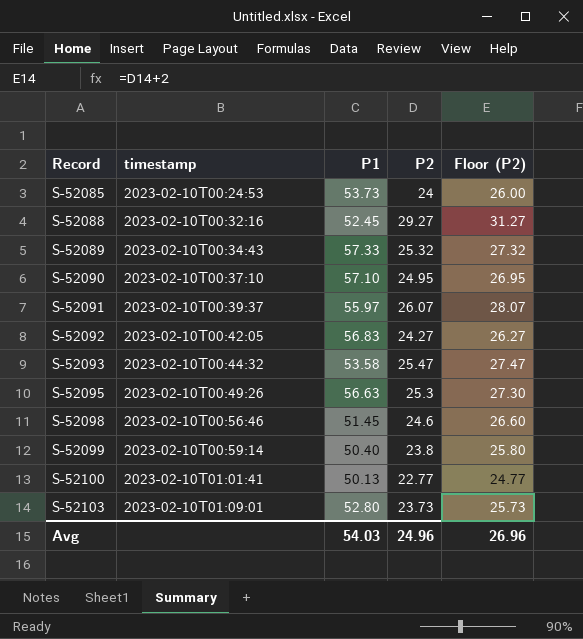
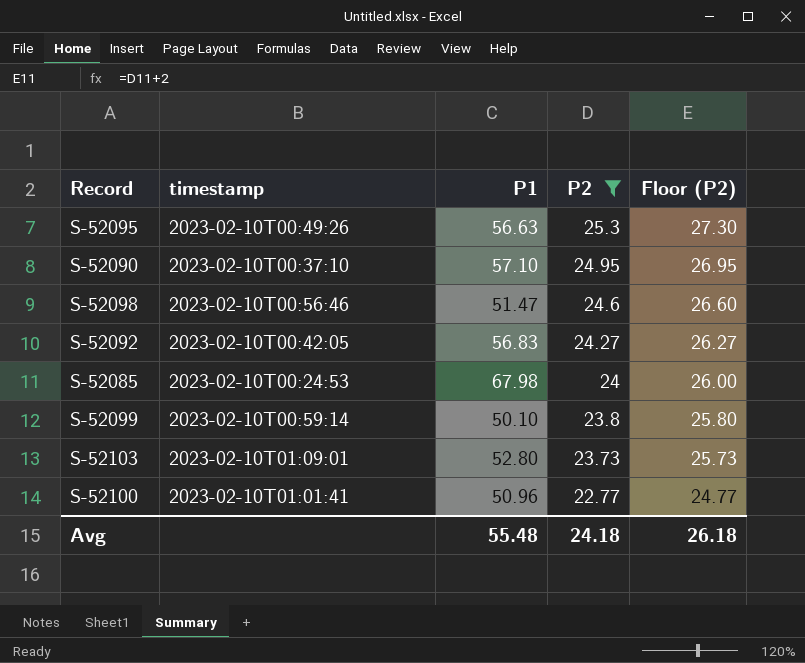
filter: none -> P2 <= 25.3
row order: Record ascending -> P2 descending
S-52098 | P1: 51.45 -> 51.47
S-52085 | P1: 53.73 -> 67.98
S-52099 | P1: 50.40 -> 50.10
S-52100 | P1: 50.13 -> 50.96
Avg | P1: 54.03 -> 55.48
Avg | P2: 24.96 -> 24.18
Avg | Floor (P2): 26.96 -> 26.18

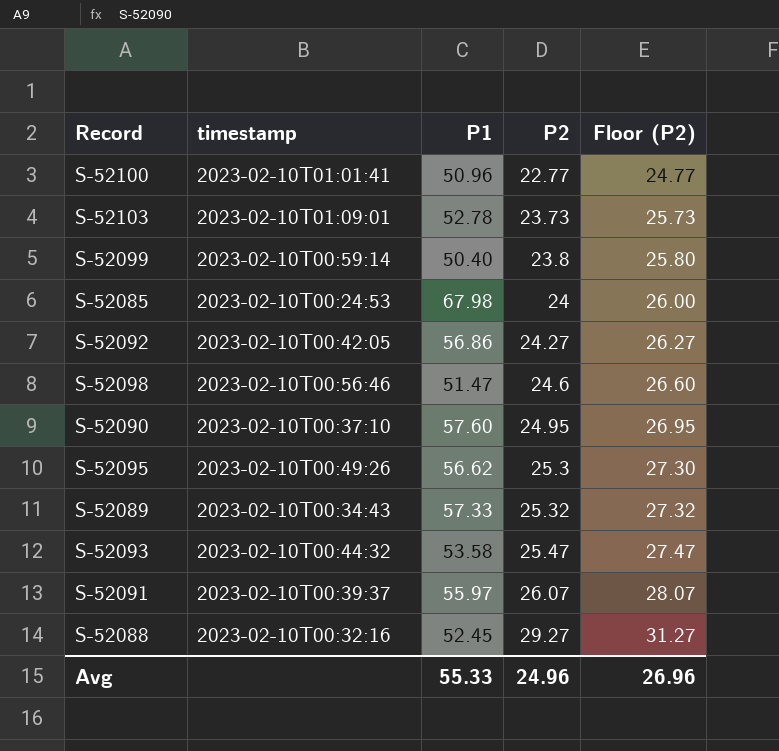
filter: P2 <= 25.3 -> none
row order: P2 descending -> P2 ascending
S-52103 | P1: 52.80 -> 52.78
S-52099 | P1: 50.10 -> 50.40
S-52092 | P1: 56.83 -> 56.86
S-52090 | P1: 57.10 -> 57.60
S-52095 | P1: 56.63 -> 56.62
Avg | P1: 55.48 -> 55.33
Avg | P2: 24.18 -> 24.96
Avg | Floor (P2): 26.18 -> 26.96

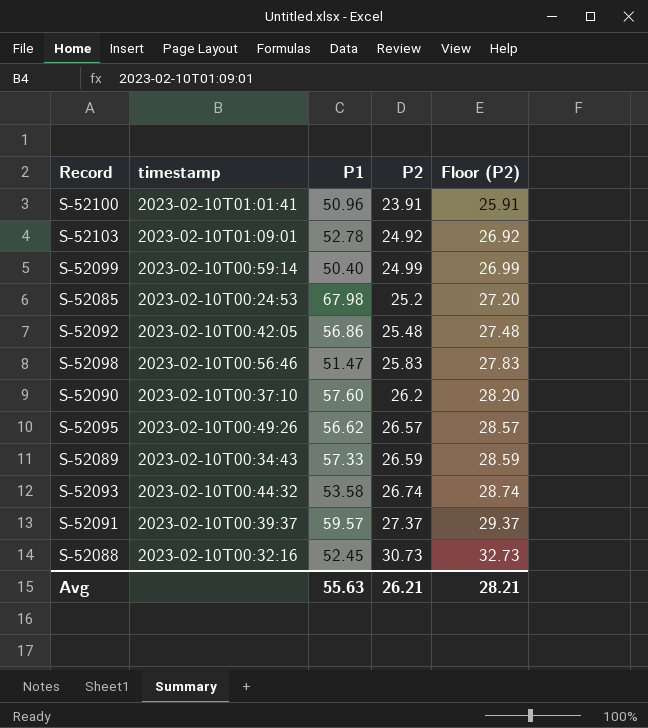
S-52100 | P2: 22.77 -> 23.91
S-52100 | Floor (P2): 24.77 -> 25.91
S-52103 | P2: 23.73 -> 24.92
S-52103 | Floor (P2): 25.73 -> 26.92
S-52099 | P2: 23.8 -> 24.99
S-52099 | Floor (P2): 25.80 -> 26.99
S-52085 | P2: 24 -> 25.2
S-52085 | Floor (P2): 26.00 -> 27.20
S-52092 | P2: 24.27 -> 25.48
S-52092 | Floor (P2): 26.27 -> 27.48
S-52098 | P2: 24.6 -> 25.83
S-52098 | Floor (P2): 26.60 -> 27.83
S-52090 | P2: 24.95 -> 26.2
S-52090 | Floor (P2): 26.95 -> 28.20
S-52095 | P2: 25.3 -> 26.57
S-52095 | Floor (P2): 27.30 -> 28.57
S-52089 | P2: 25.32 -> 26.59
S-52089 | Floor (P2): 27.32 -> 28.59
S-52093 | P2: 25.47 -> 26.74
S-52093 | Floor (P2): 27.47 -> 28.74
S-52091 | P1: 55.97 -> 59.57
S-52091 | P2: 26.07 -> 27.37
S-52091 | Floor (P2): 28.07 -> 29.37
S-52088 | P2: 29.27 -> 30.73
S-52088 | Floor (P2): 31.27 -> 32.73
Avg | P1: 55.33 -> 55.63
Avg | P2: 24.96 -> 26.21
Avg | Floor (P2): 26.96 -> 28.21

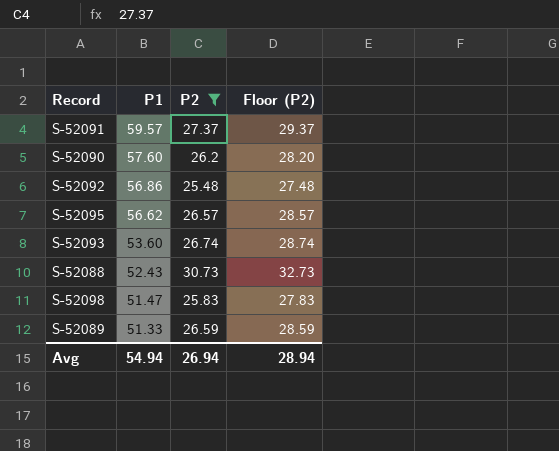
filter: none -> P2 >= 25.48
row order: P2 ascending -> P1 descending
column timestamp | position: 2 -> none
S-52093 | P1: 53.58 -> 53.60
S-52088 | P1: 52.45 -> 52.43
S-52089 | P1: 57.33 -> 51.33
Avg | P1: 55.63 -> 54.94
Avg | P2: 26.21 -> 26.94
Avg | Floor (P2): 28.21 -> 28.94

